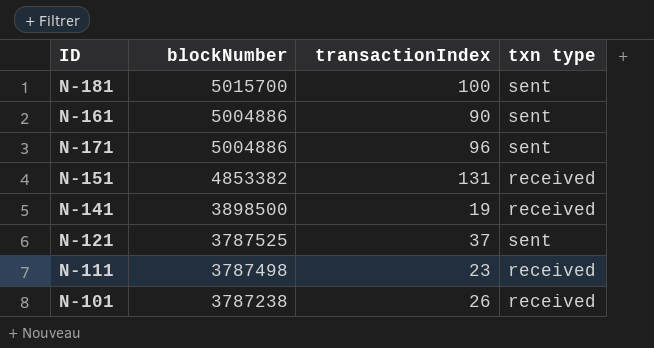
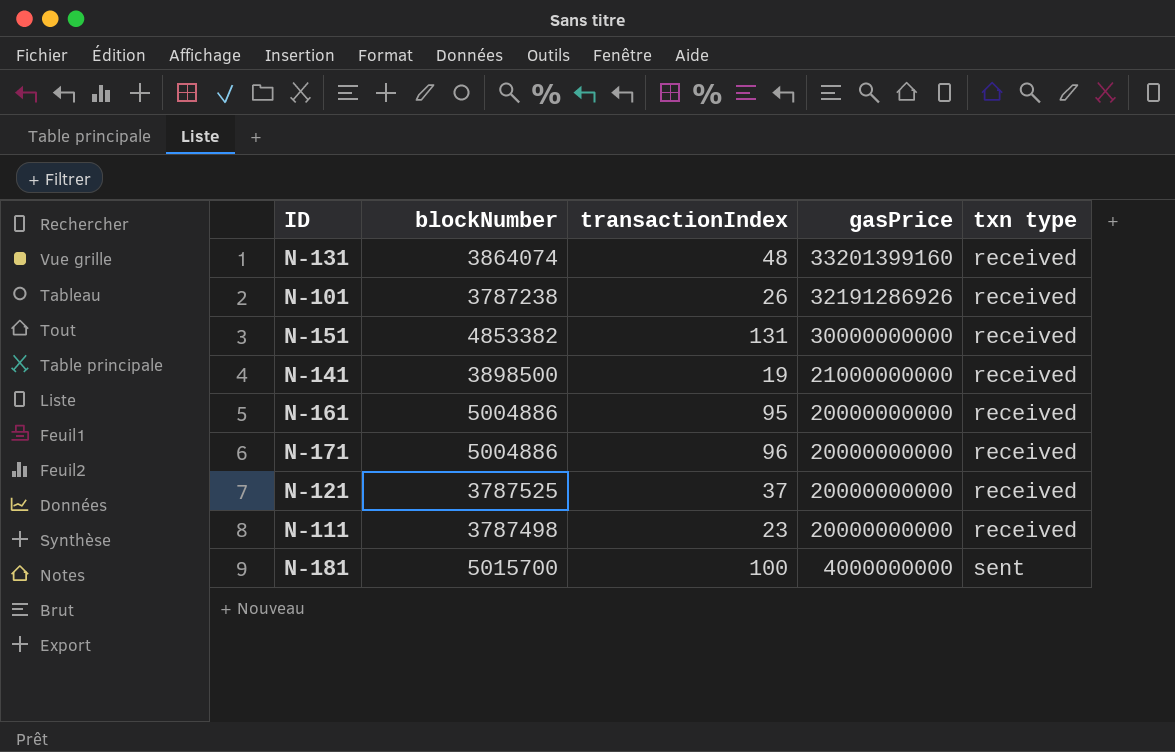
row order: blockNumber descending -> gasPrice descending
column gasPrice | position: none -> 4
row N-131: none -> 3864074 | 48 | 33201399160 | received
N-161 | transactionIndex: 90 -> 95
N-161 | txn type: sent -> received
N-171 | txn type: sent -> received
N-121 | txn type: sent -> received

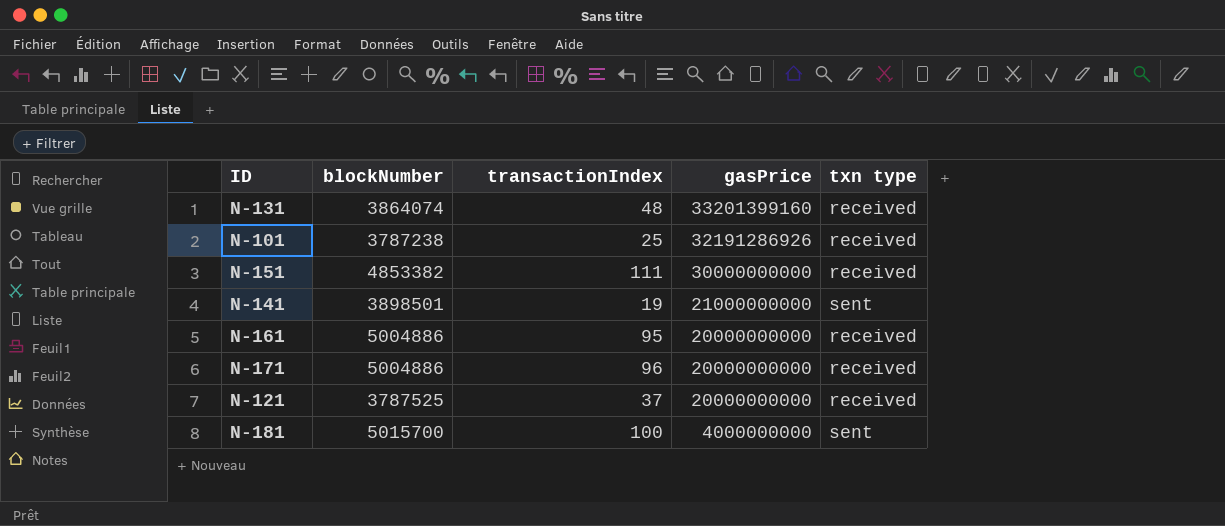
row N-111: 3787498 | 23 | 20000000000 | received -> none
N-101 | transactionIndex: 26 -> 25
N-151 | transactionIndex: 131 -> 111
N-141 | blockNumber: 3898500 -> 3898501
N-141 | txn type: received -> sent

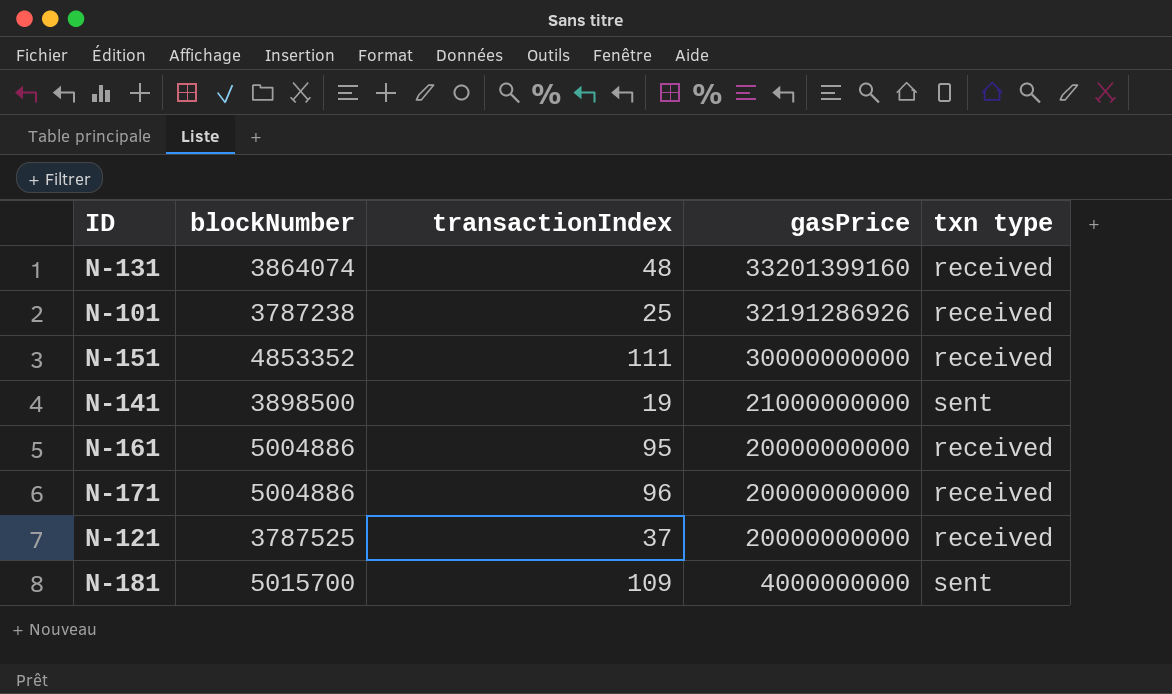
N-151 | blockNumber: 4853382 -> 4853352
N-141 | blockNumber: 3898501 -> 3898500
N-181 | transactionIndex: 100 -> 109

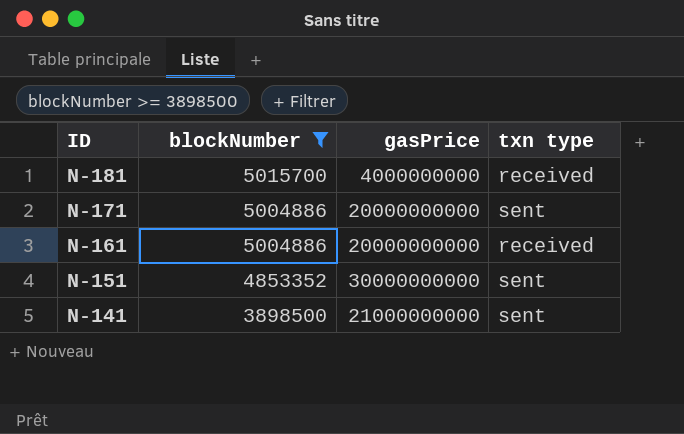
filter: none -> blockNumber >= 3898500
row order: gasPrice descending -> ID descending
column transactionIndex | position: 3 -> none
N-181 | txn type: sent -> received
N-171 | txn type: received -> sent
N-151 | txn type: received -> sent

